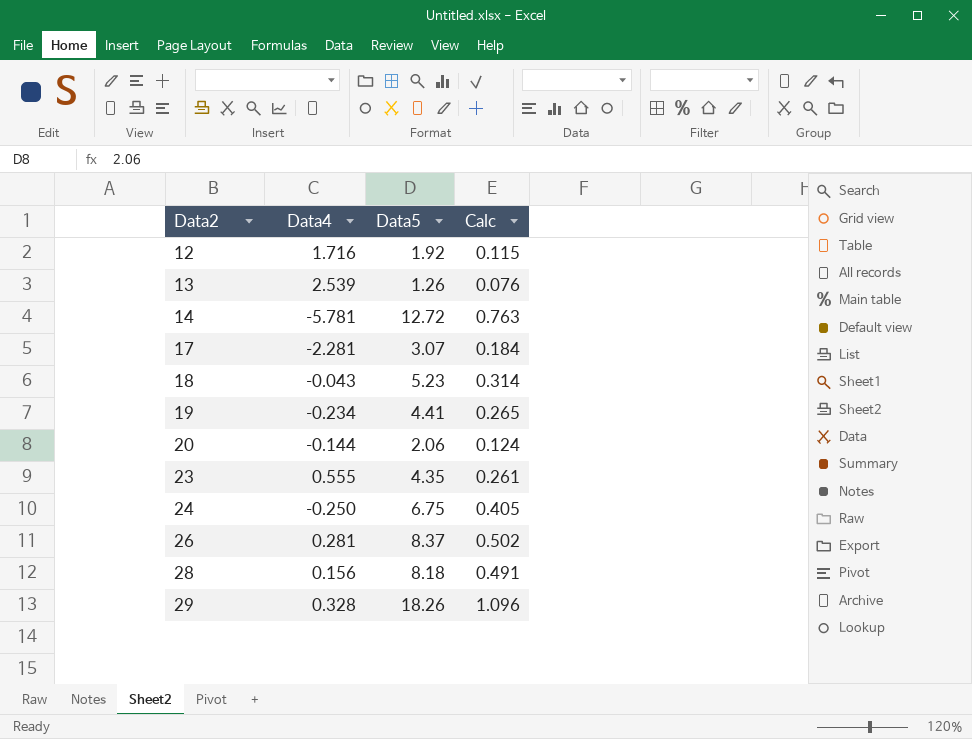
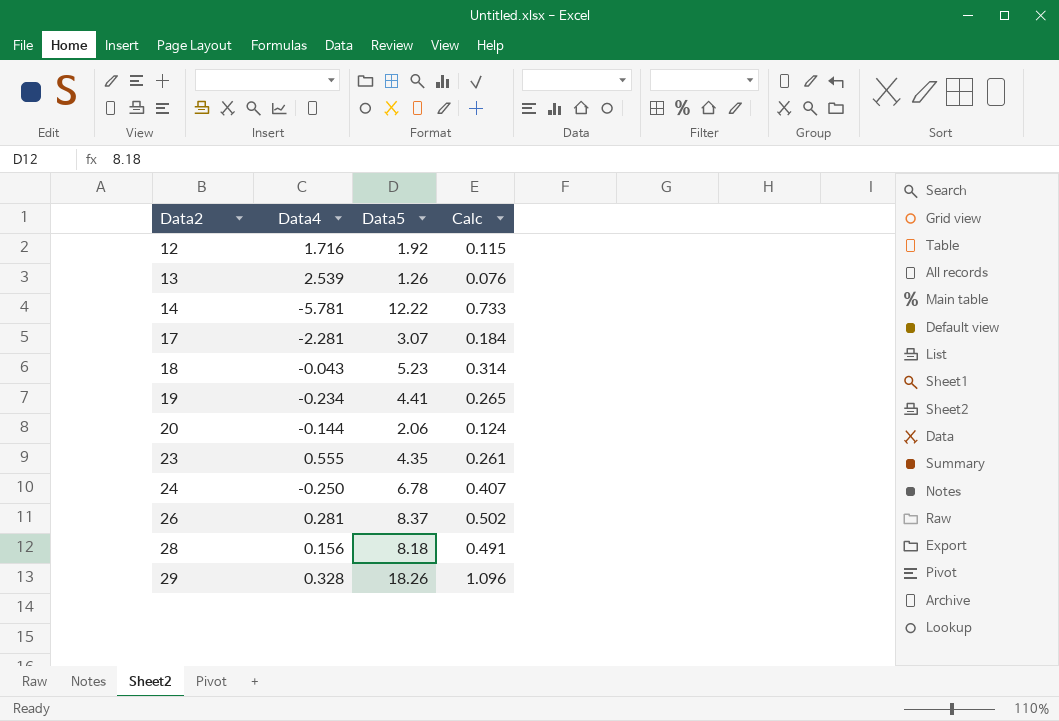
14 | Data5: 12.72 -> 12.22
14 | Calc: 0.763 -> 0.733
24 | Data5: 6.75 -> 6.78
24 | Calc: 0.405 -> 0.407

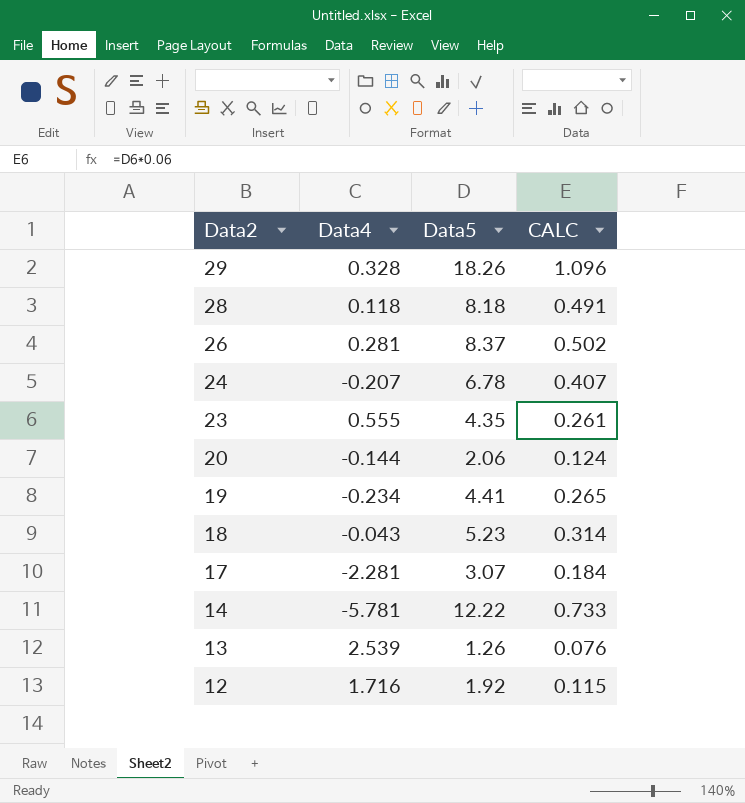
row order: Data2 ascending -> Data2 descending
column name: Calc -> CALC
28 | Data4: 0.156 -> 0.118
24 | Data4: -0.250 -> -0.207

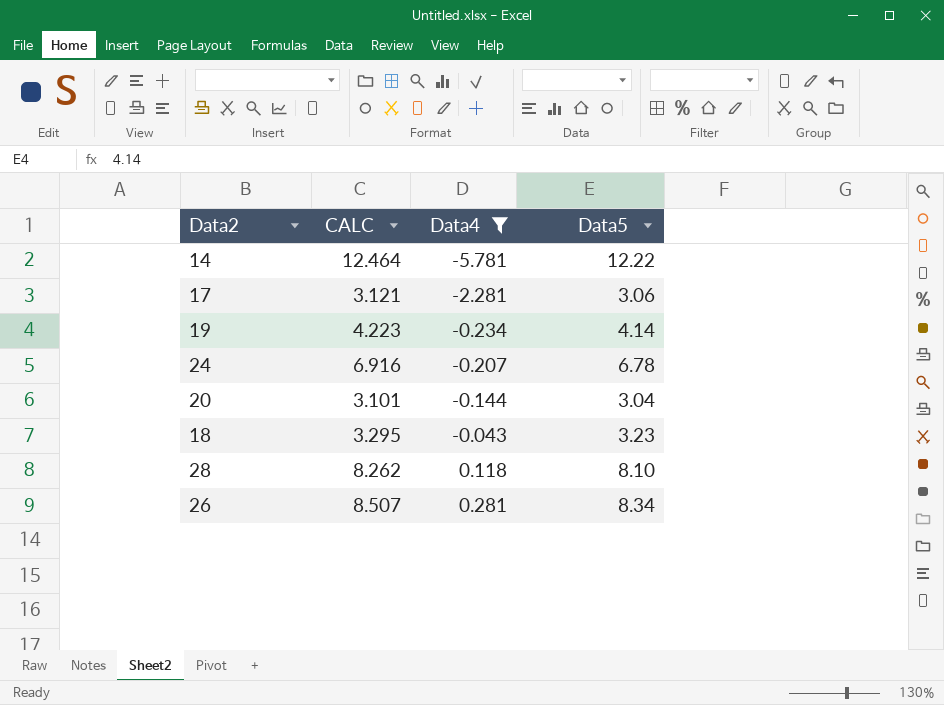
filter: none -> Data4 <= 0.281
row order: Data2 descending -> Data4 ascending
column CALC | formula: [Data5] * 0.06 -> [Data5] * 1.02
column CALC | position: 4 -> 2
17 | Data5: 3.07 -> 3.06
19 | Data5: 4.41 -> 4.14
20 | Data5: 2.06 -> 3.04
18 | Data5: 5.23 -> 3.23
28 | Data5: 8.18 -> 8.10
26 | Data5: 8.37 -> 8.34

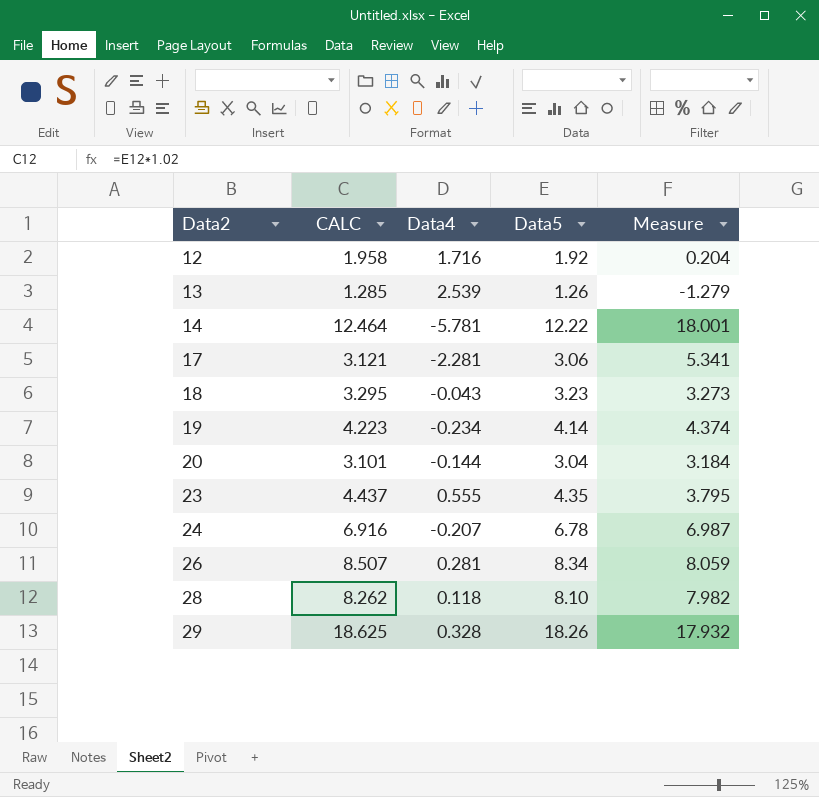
filter: Data4 <= 0.281 -> none
row order: Data4 ascending -> Data2 ascending
column Measure | formula: none -> [Data5] - [Data4]

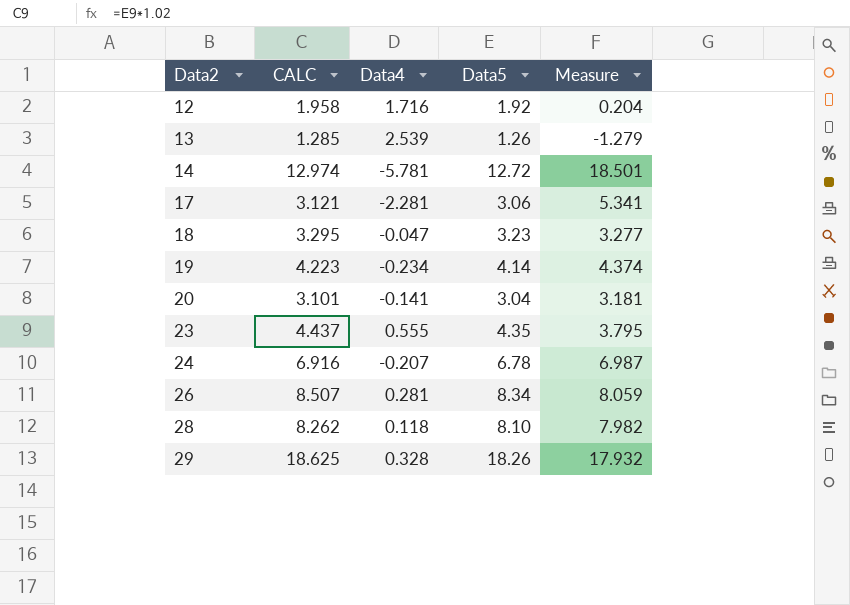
14 | CALC: 12.464 -> 12.974
14 | Data5: 12.22 -> 12.72
14 | Measure: 18.001 -> 18.501
18 | Data4: -0.043 -> -0.047
18 | Measure: 3.273 -> 3.277
20 | Data4: -0.144 -> -0.141
20 | Measure: 3.184 -> 3.181

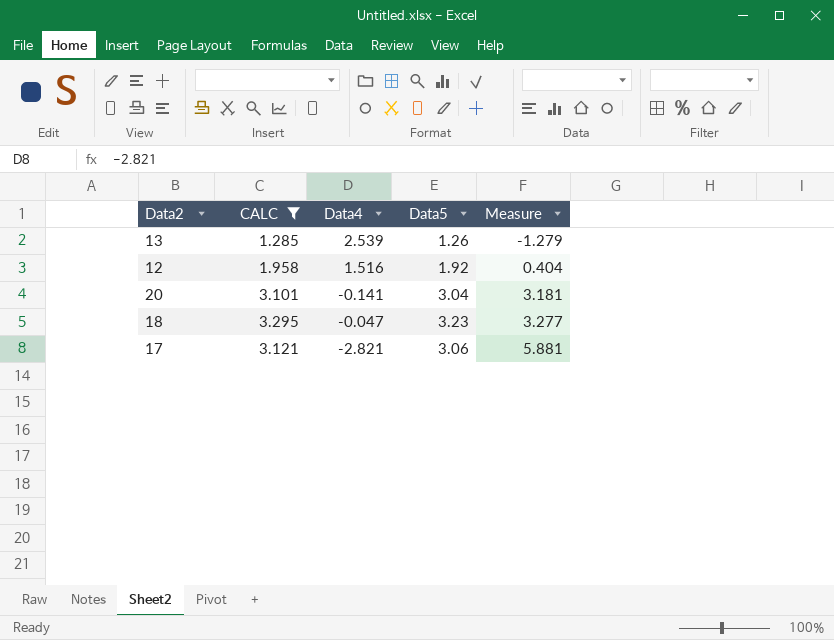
filter: none -> CALC <= 3.295
row order: Data2 ascending -> Measure ascending
12 | Data4: 1.716 -> 1.516
12 | Measure: 0.204 -> 0.404
17 | Data4: -2.281 -> -2.821
17 | Measure: 5.341 -> 5.881

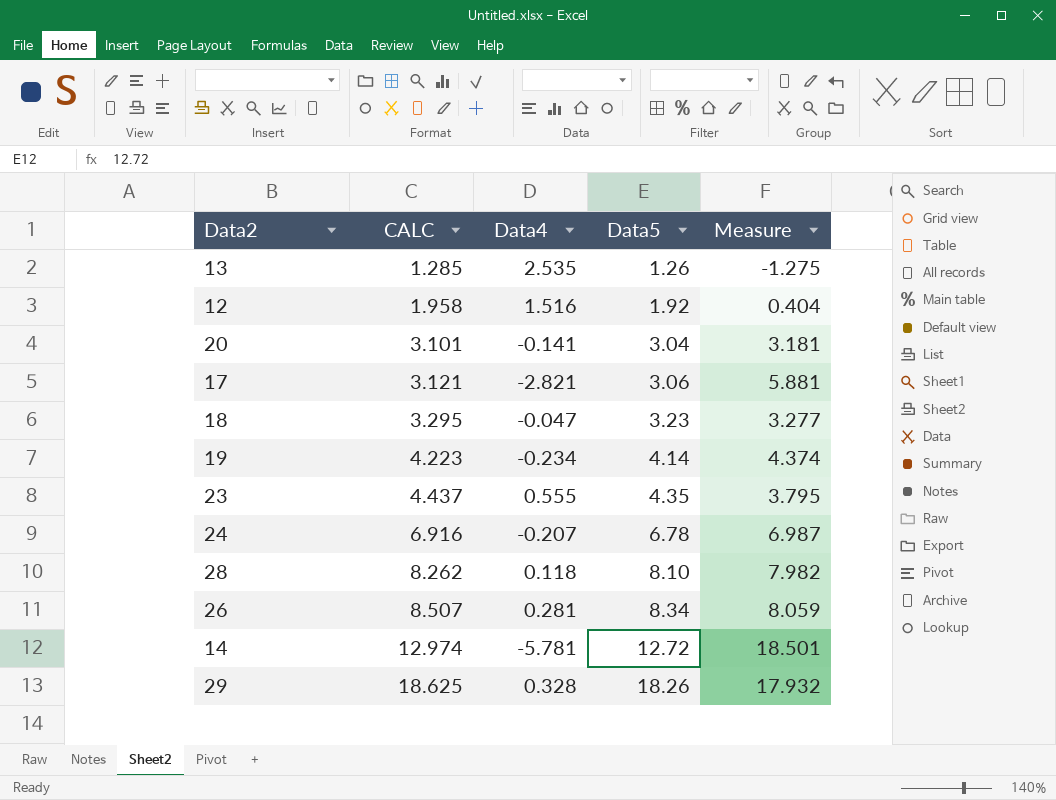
filter: CALC <= 3.295 -> none
row order: Measure ascending -> CALC ascending
13 | Data4: 2.539 -> 2.535
13 | Measure: -1.279 -> -1.275

